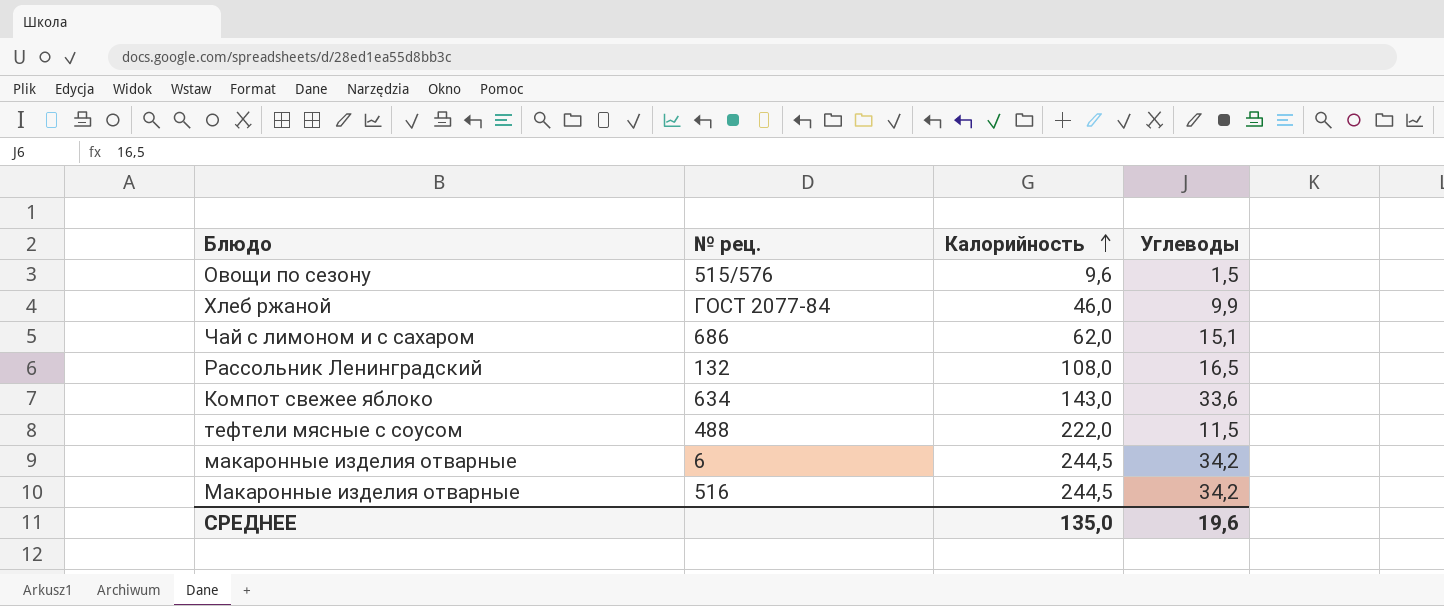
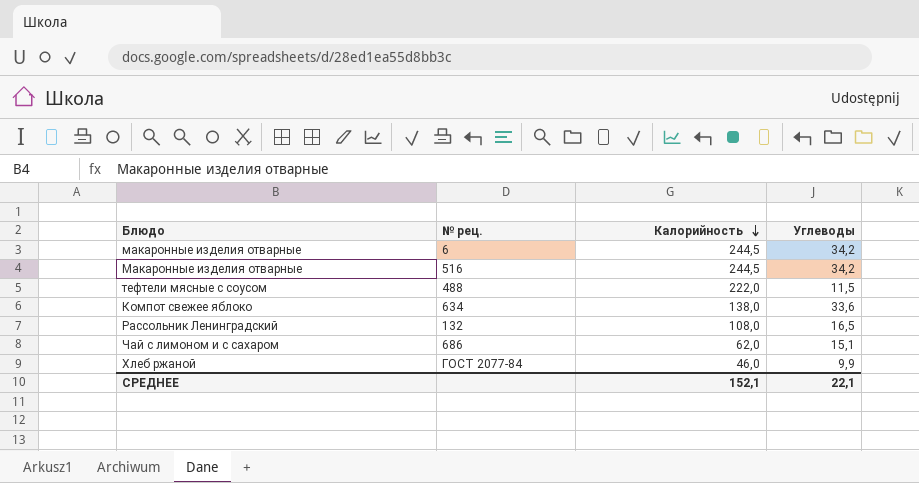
row order: Калорийность ascending -> Калорийность descending
row Овощи по сезону: 515/576 | 9,6 | 1,5 -> none
Компот свежее яблоко | Калорийность: 143,0 -> 138,0
СРЕДНЕЕ | Калорийность: 135,0 -> 152,1
СРЕДНЕЕ | Углеводы: 19,6 -> 22,1

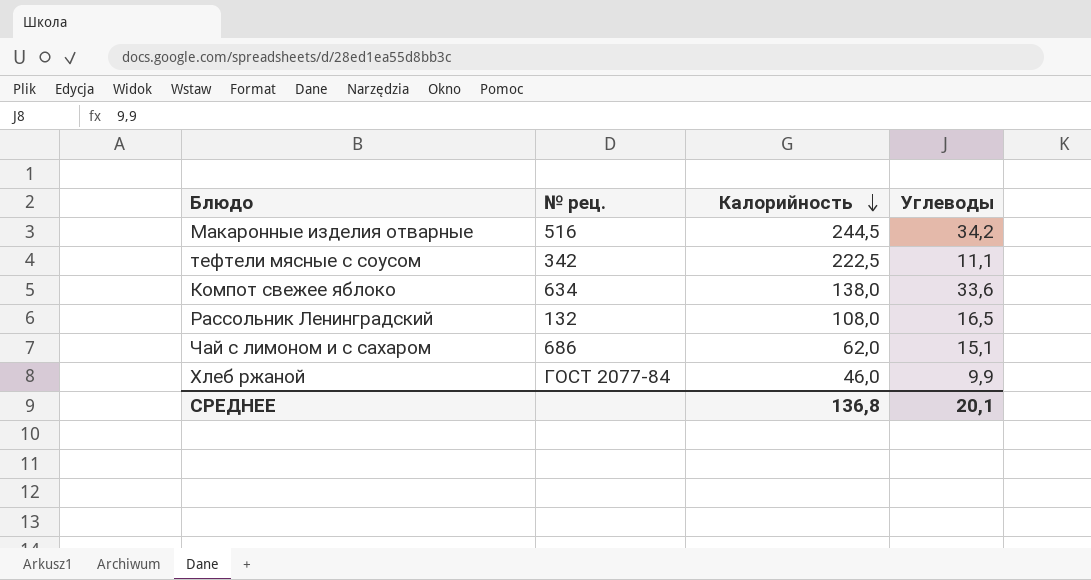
row макаронные изделия отварные: 6 | 244,5 | 34,2 -> none
тефтели мясные с соусом | № рец.: 488 -> 342
тефтели мясные с соусом | Калорийность: 222,0 -> 222,5
тефтели мясные с соусом | Углеводы: 11,5 -> 11,1
СРЕДНЕЕ | Калорийность: 152,1 -> 136,8
СРЕДНЕЕ | Углеводы: 22,1 -> 20,1

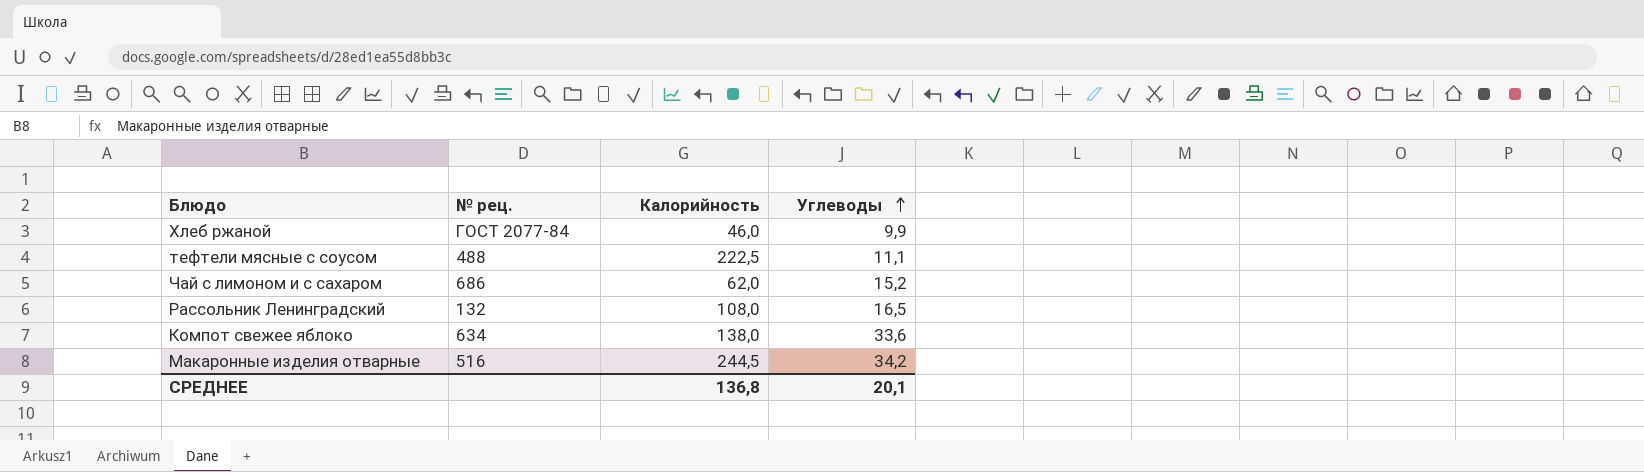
row order: Калорийность descending -> Углеводы ascending
тефтели мясные с соусом | № рец.: 342 -> 488
Чай с лимоном и с сахаром | Углеводы: 15,1 -> 15,2

